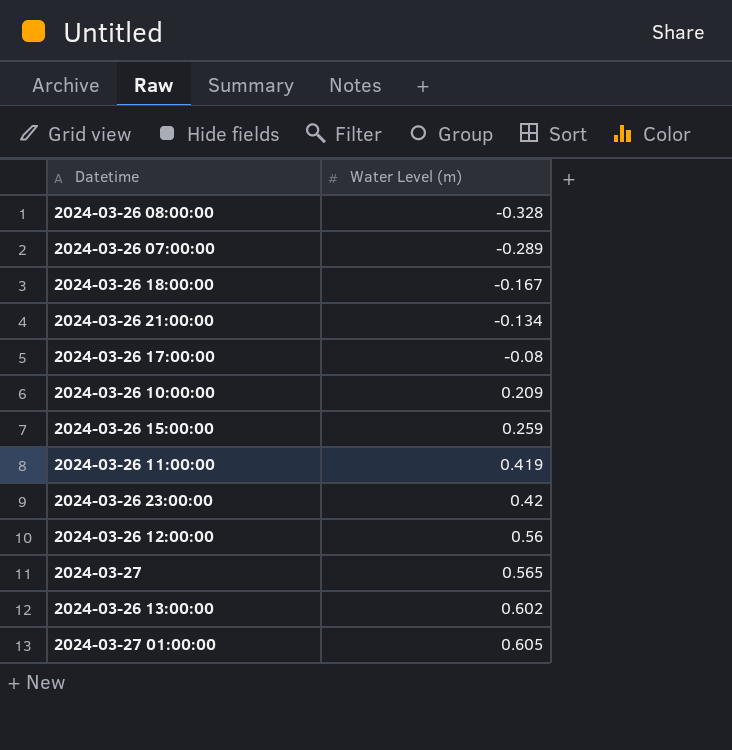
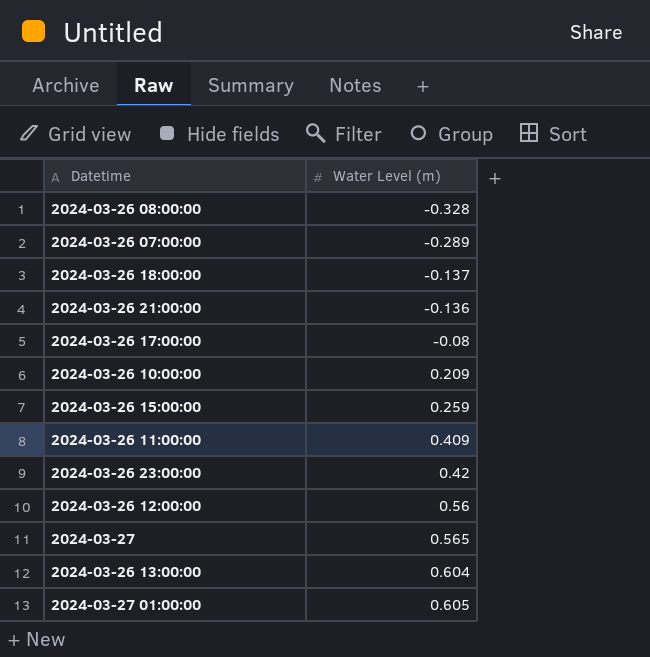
2024-03-26 18:00:00 | Water Level (m): -0.167 -> -0.137
2024-03-26 21:00:00 | Water Level (m): -0.134 -> -0.136
2024-03-26 11:00:00 | Water Level (m): 0.419 -> 0.409
2024-03-26 13:00:00 | Water Level (m): 0.602 -> 0.604

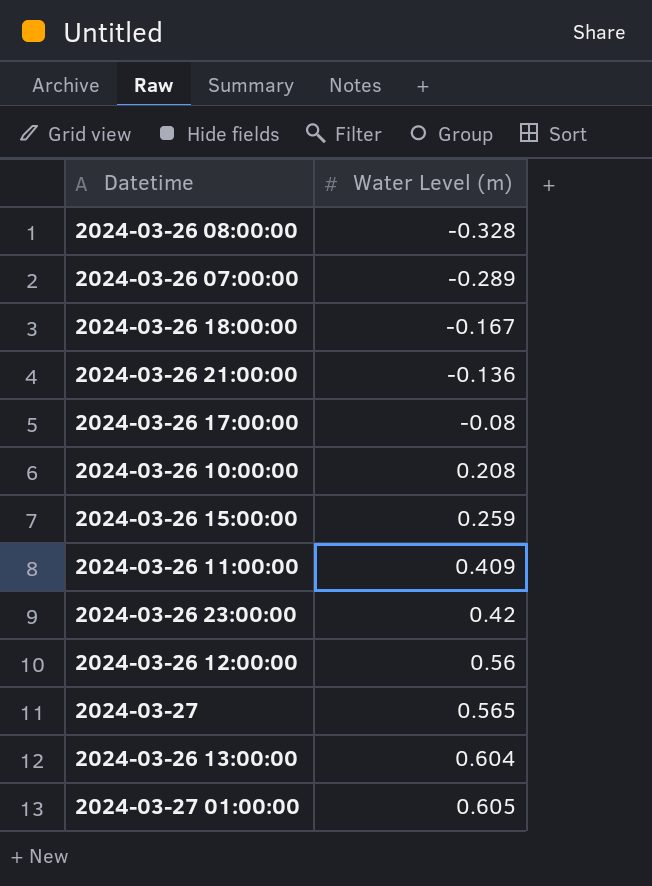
2024-03-26 18:00:00 | Water Level (m): -0.137 -> -0.167
2024-03-26 10:00:00 | Water Level (m): 0.209 -> 0.208

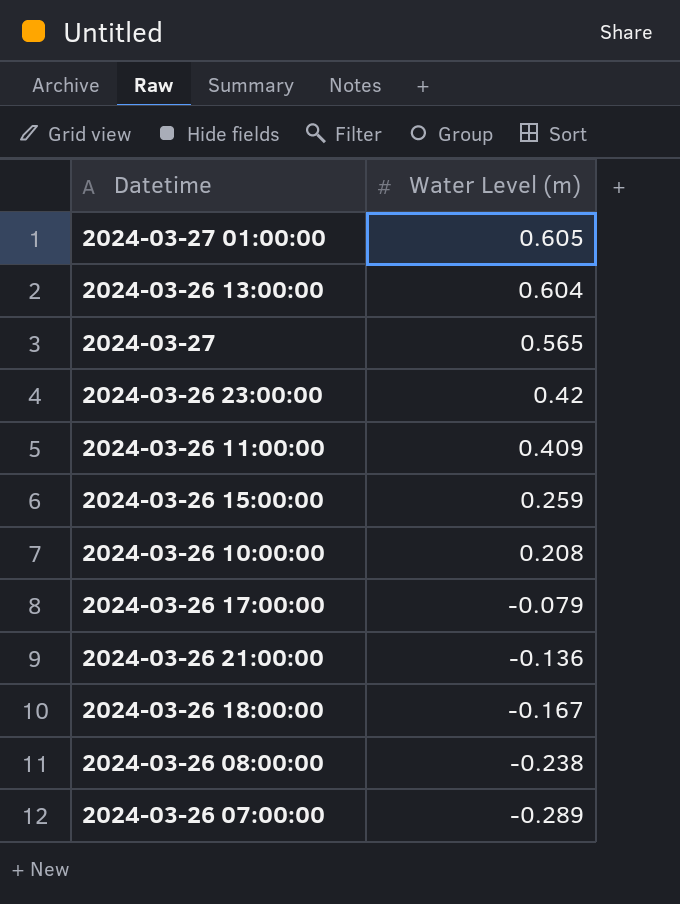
row order: Water Level (m) ascending -> Water Level (m) descending
row 2024-03-26 12:00:00: 0.56 -> none
2024-03-26 17:00:00 | Water Level (m): -0.08 -> -0.079
2024-03-26 08:00:00 | Water Level (m): -0.328 -> -0.238

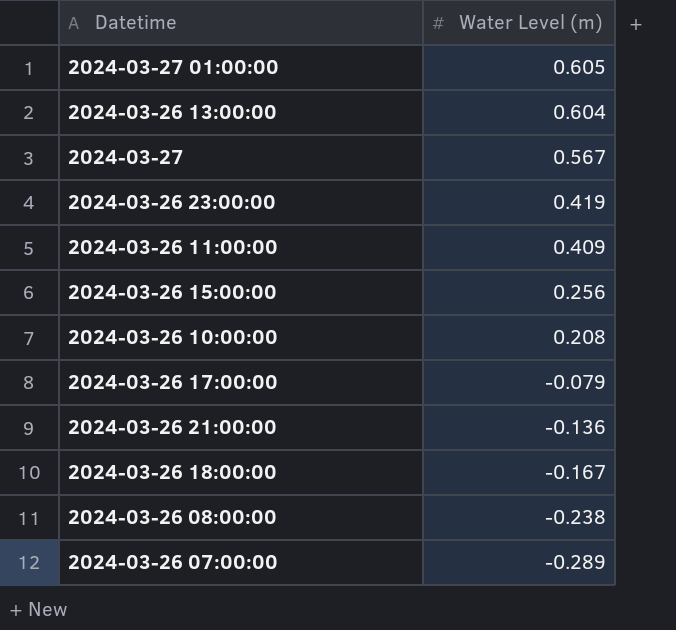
2024-03-27 | Water Level (m): 0.565 -> 0.567
2024-03-26 23:00:00 | Water Level (m): 0.42 -> 0.419
2024-03-26 15:00:00 | Water Level (m): 0.259 -> 0.256

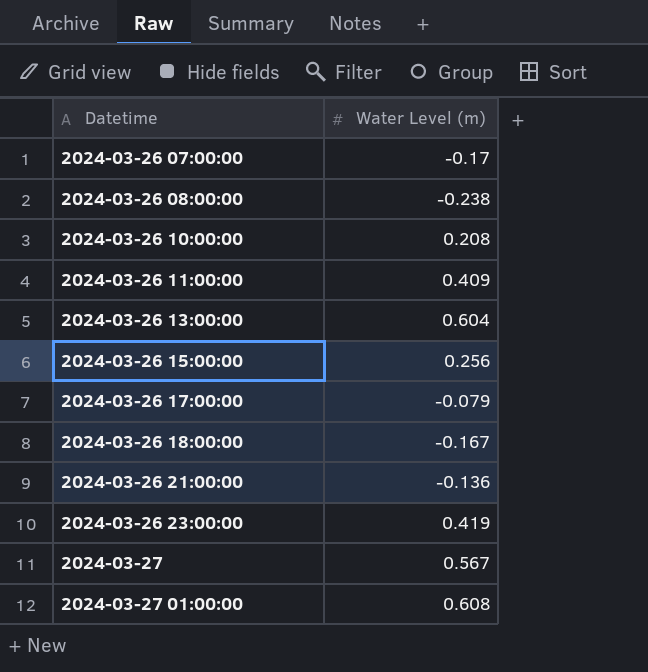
row order: Water Level (m) descending -> Datetime ascending
2024-03-26 07:00:00 | Water Level (m): -0.289 -> -0.17
2024-03-27 01:00:00 | Water Level (m): 0.605 -> 0.608

